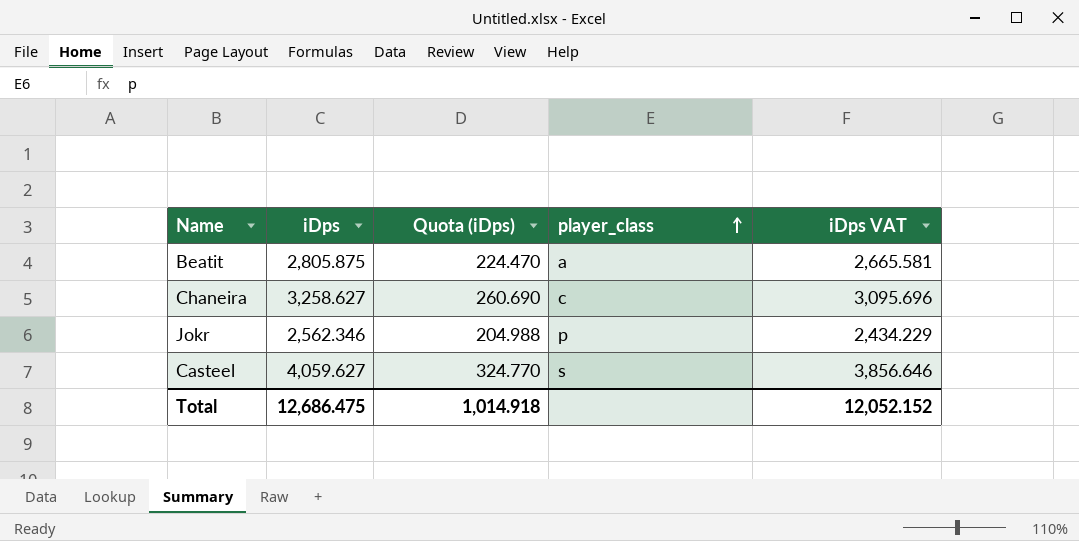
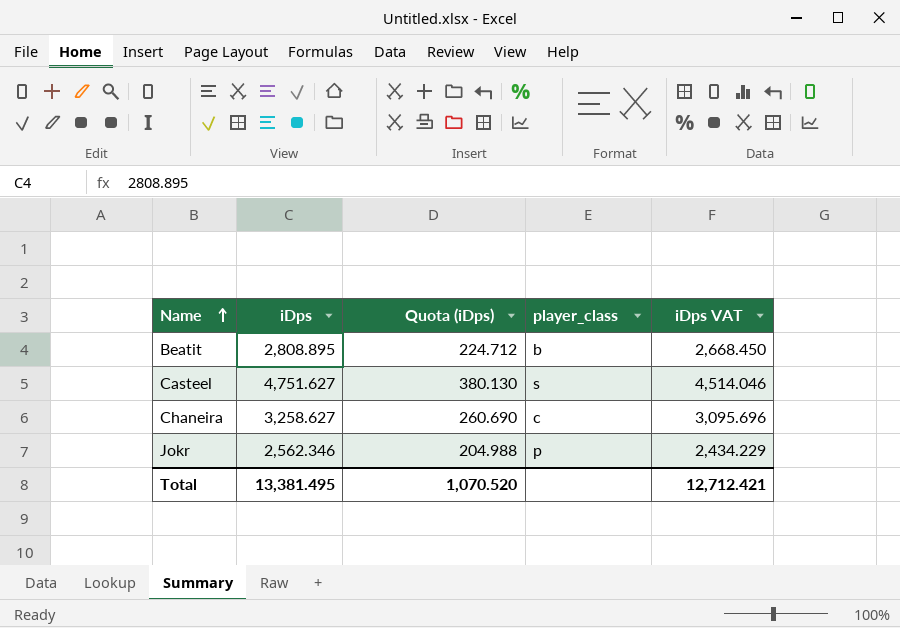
row order: player_class ascending -> Name ascending
Beatit | iDps: 2,805.875 -> 2,808.895
Beatit | Quota (iDps): 224.470 -> 224.712
Beatit | player_class: a -> b
Beatit | iDps VAT: 2,665.581 -> 2,668.450
Casteel | iDps: 4,059.627 -> 4,751.627
Casteel | Quota (iDps): 324.770 -> 380.130
Casteel | iDps VAT: 3,856.646 -> 4,514.046
Total | iDps: 12,686.475 -> 13,381.495
Total | Quota (iDps): 1,014.918 -> 1,070.520
Total | iDps VAT: 12,052.152 -> 12,712.421

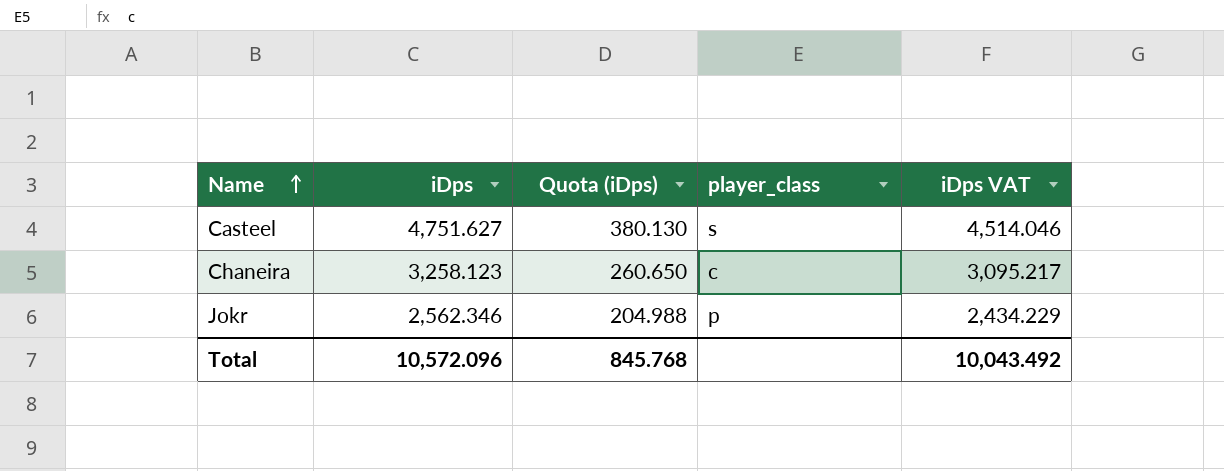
row Beatit: 2,808.895 | 224.712 | b | 2,668.450 -> none
Chaneira | iDps: 3,258.627 -> 3,258.123
Chaneira | Quota (iDps): 260.690 -> 260.650
Chaneira | iDps VAT: 3,095.696 -> 3,095.217
Total | iDps: 13,381.495 -> 10,572.096
Total | Quota (iDps): 1,070.520 -> 845.768
Total | iDps VAT: 12,712.421 -> 10,043.492

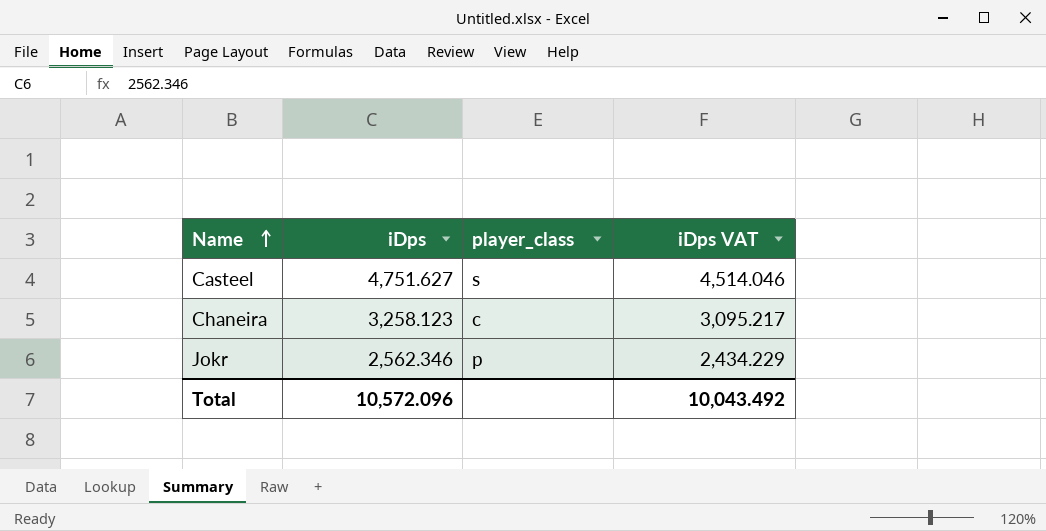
column Quota (iDps) | formula: [iDps] * 0.08 -> none

